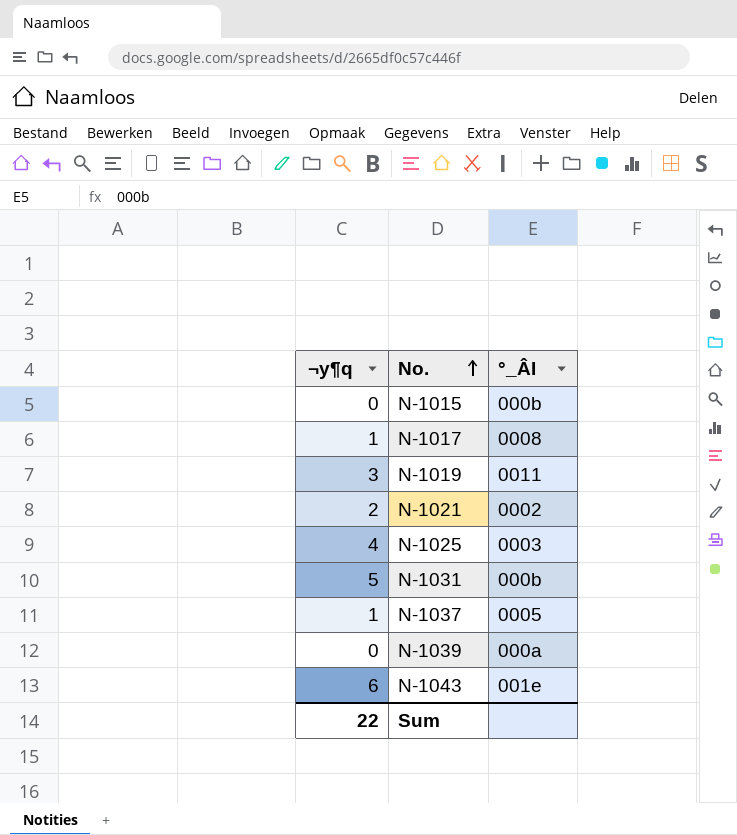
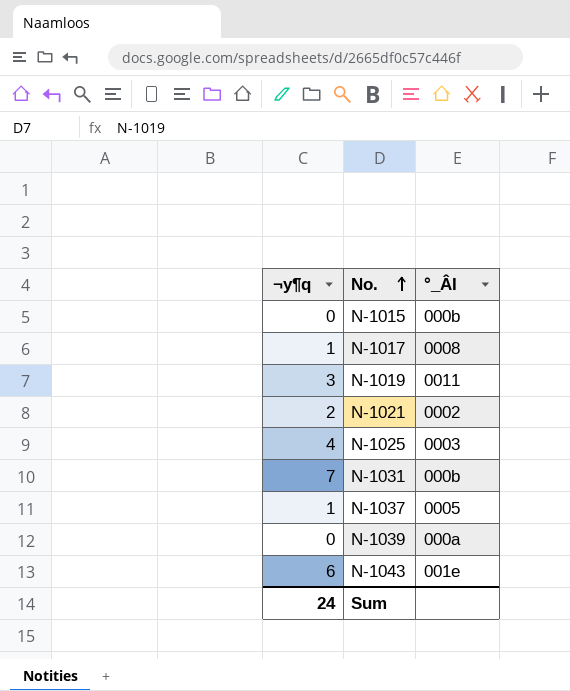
N-1031 | ¬y¶q: 5 -> 7
Sum | ¬y¶q: 22 -> 24

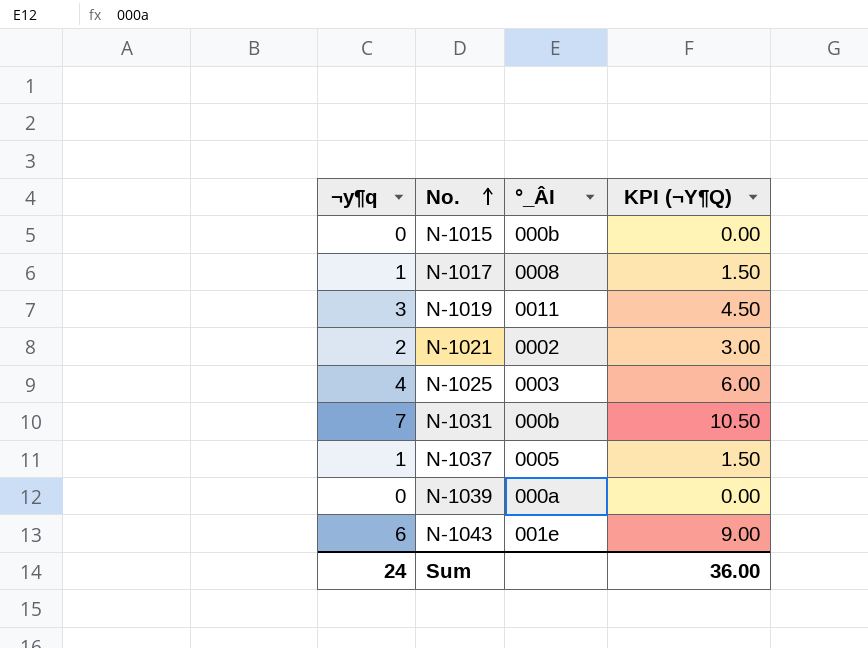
column KPI (¬Y¶Q) | formula: none -> [¬y¶q] * 1.5

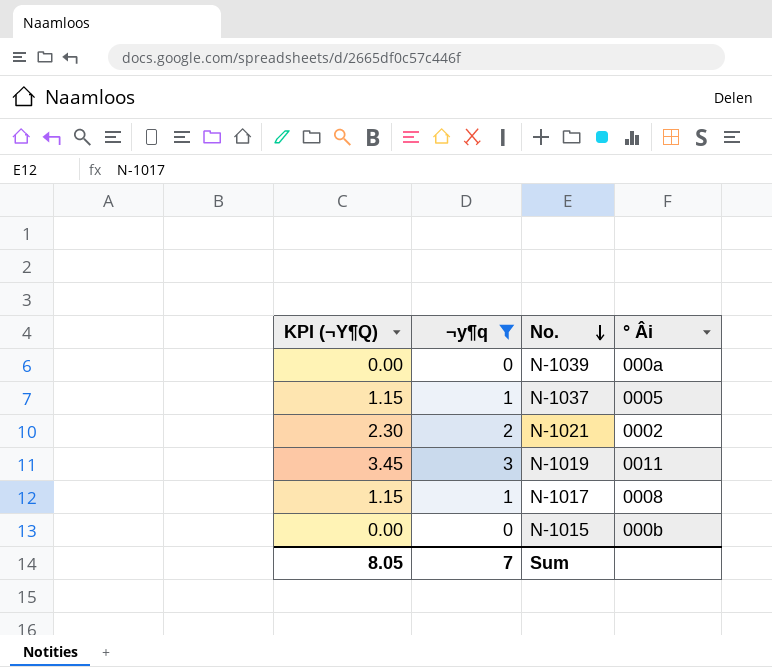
filter: none -> ¬y¶q <= 3
row order: No. ascending -> No. descending
column KPI (¬Y¶Q) | formula: [¬y¶q] * 1.5 -> [¬y¶q] * 1.15
column KPI (¬Y¶Q) | position: 4 -> 1
column name: °_ÂI -> ° Âi
Sum | KPI (¬Y¶Q): 36.00 -> 8.05
Sum | ¬y¶q: 24 -> 7

